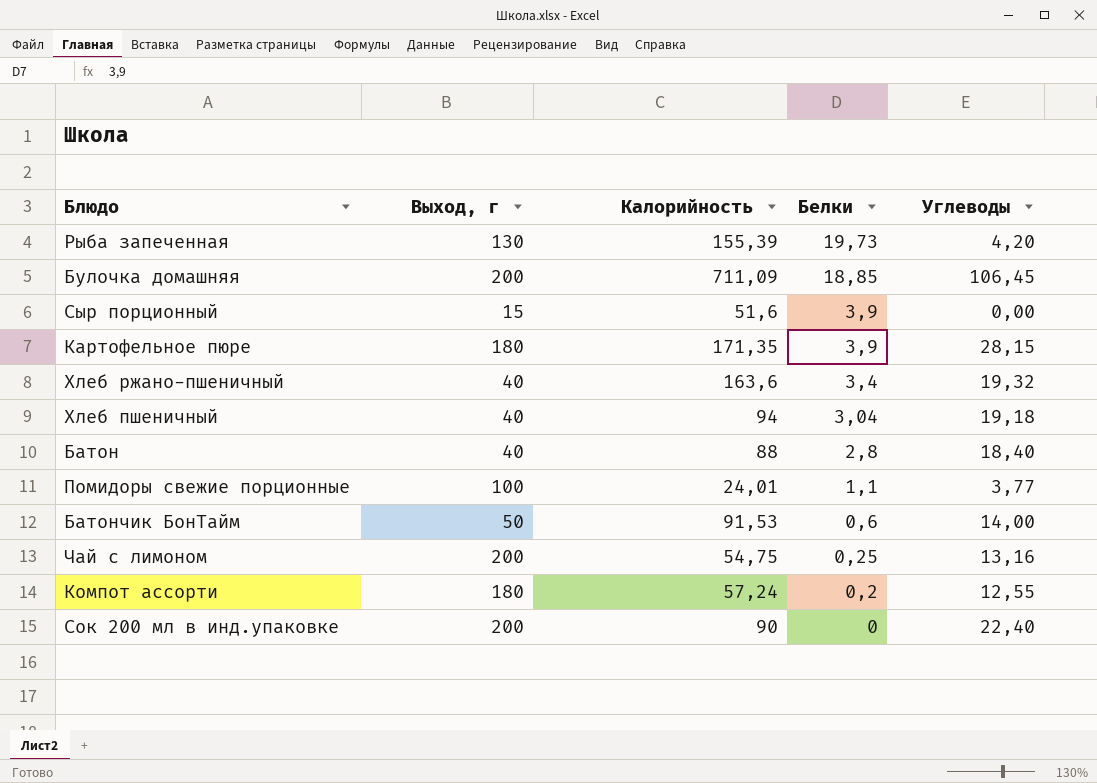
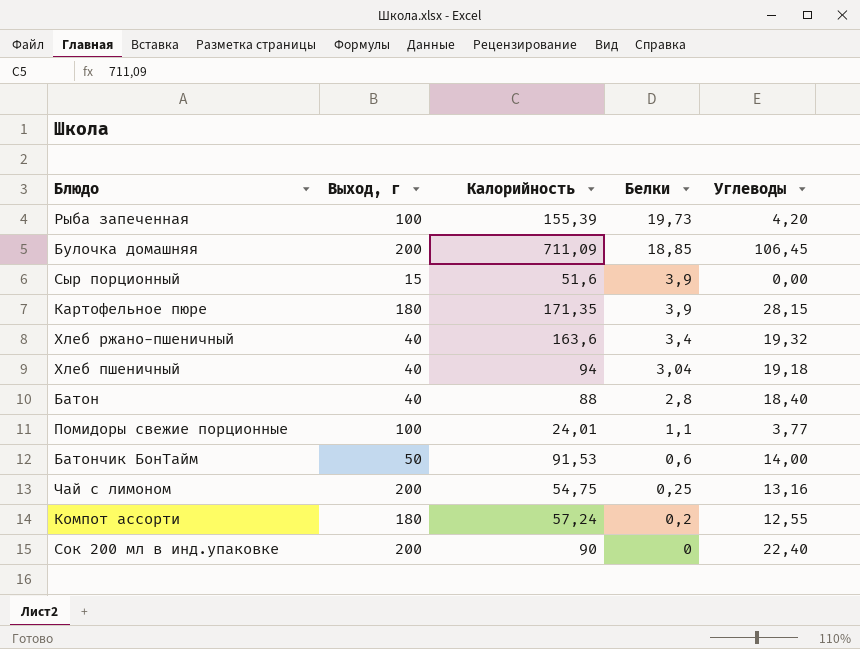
Рыба запеченная | Выход, г: 130 -> 100

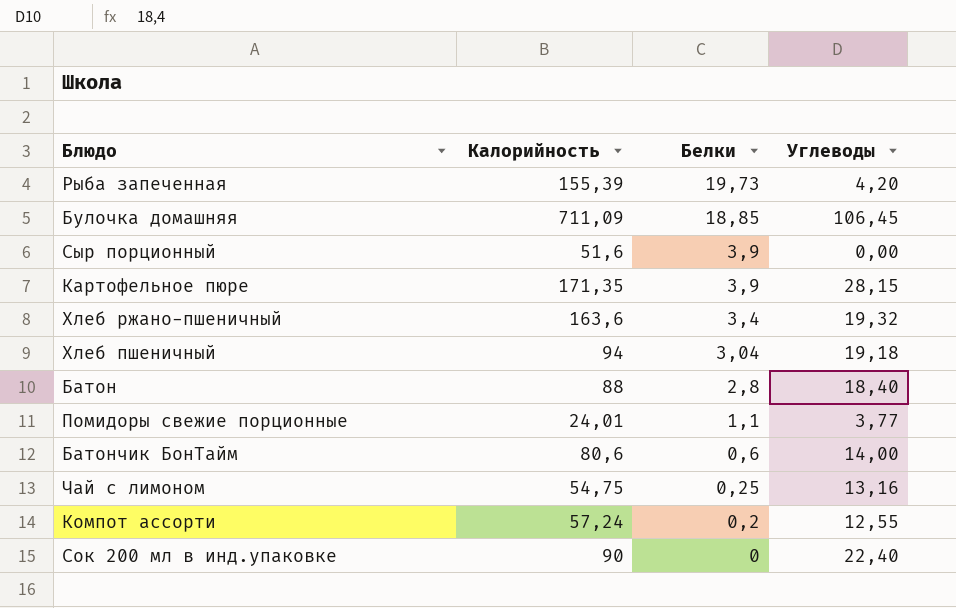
column Выход, г | position: 2 -> none
Батончик БонТайм | Калорийность: 91,53 -> 80,6

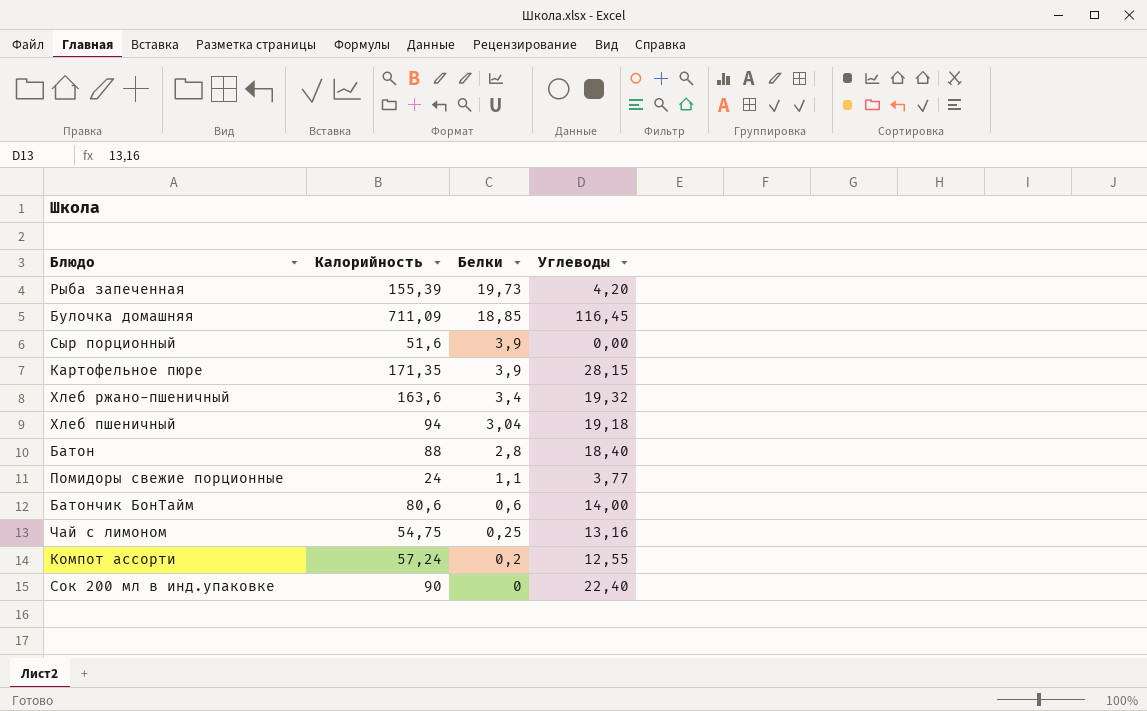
Булочка домашняя | Углеводы: 106,45 -> 116,45
Помидоры свежие порционные | Калорийность: 24,01 -> 24

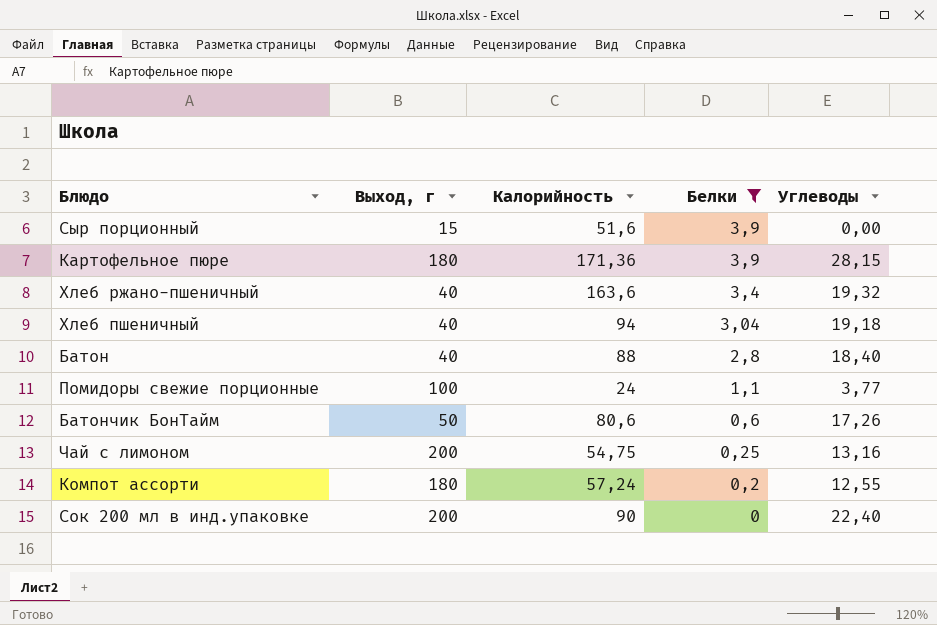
filter: none -> Белки <= 3,9
column Выход, г | position: none -> 2
Картофельное пюре | Калорийность: 171,35 -> 171,36
Батончик БонТайм | Углеводы: 14,00 -> 17,26

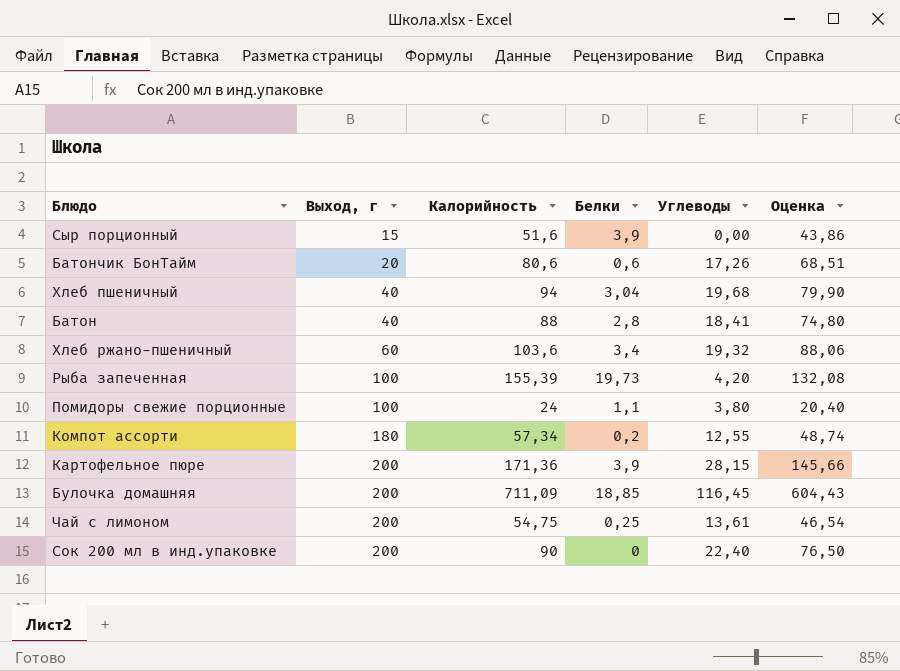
filter: Белки <= 3,9 -> none
row order: Белки descending -> Выход, г ascending
column Оценка | formula: none -> [Калорийность] * 0,85
Батончик БонТайм | Выход, г: 50 -> 20
Хлеб пшеничный | Углеводы: 19,18 -> 19,68
Батон | Углеводы: 18,40 -> 18,41
Хлеб ржано-пшеничный | Выход, г: 40 -> 60
Хлеб ржано-пшеничный | Калорийность: 163,6 -> 103,6
Помидоры свежие порционные | Углеводы: 3,77 -> 3,80
Компот ассорти | Калорийность: 57,24 -> 57,34
Картофельное пюре | Выход, г: 180 -> 200
Чай с лимоном | Углеводы: 13,16 -> 13,61

